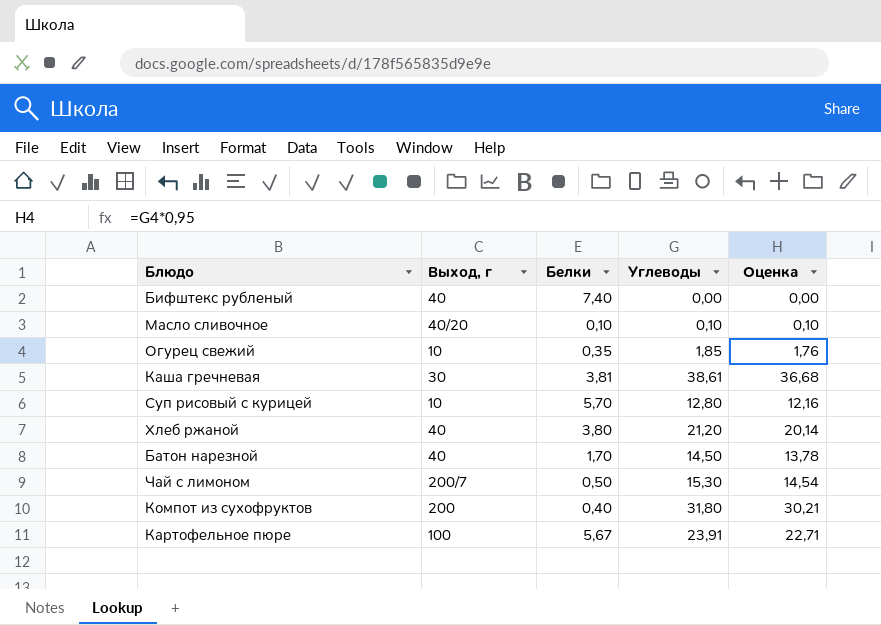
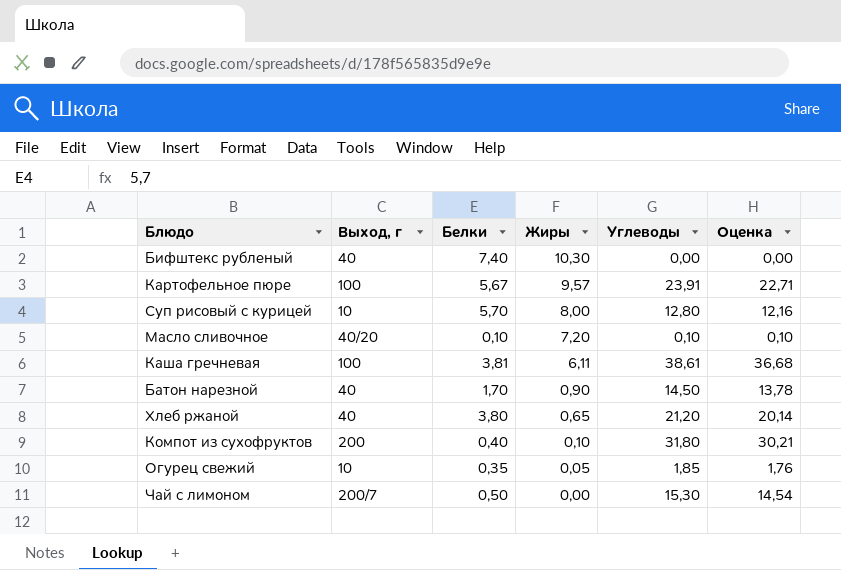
row order: none -> Жиры descending
column Жиры | position: none -> 4
Каша гречневая | Выход, г: 30 -> 100

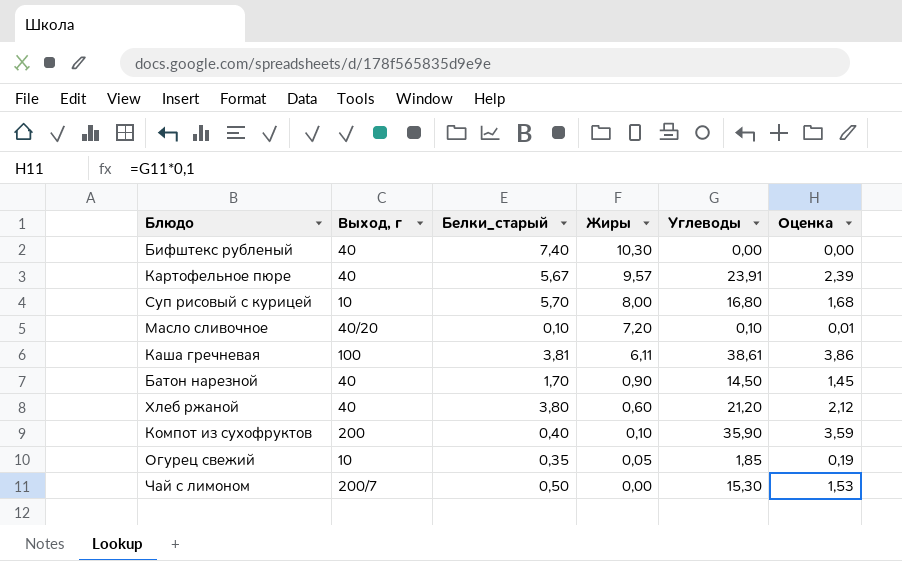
column name: Белки -> Белки_старый
column Оценка | formula: [Углеводы] * 0,95 -> [Углеводы] * 0,1
Картофельное пюре | Выход, г: 100 -> 40
Суп рисовый с курицей | Углеводы: 12,80 -> 16,80
Хлеб ржаной | Жиры: 0,65 -> 0,60
Компот из сухофруктов | Углеводы: 31,80 -> 35,90

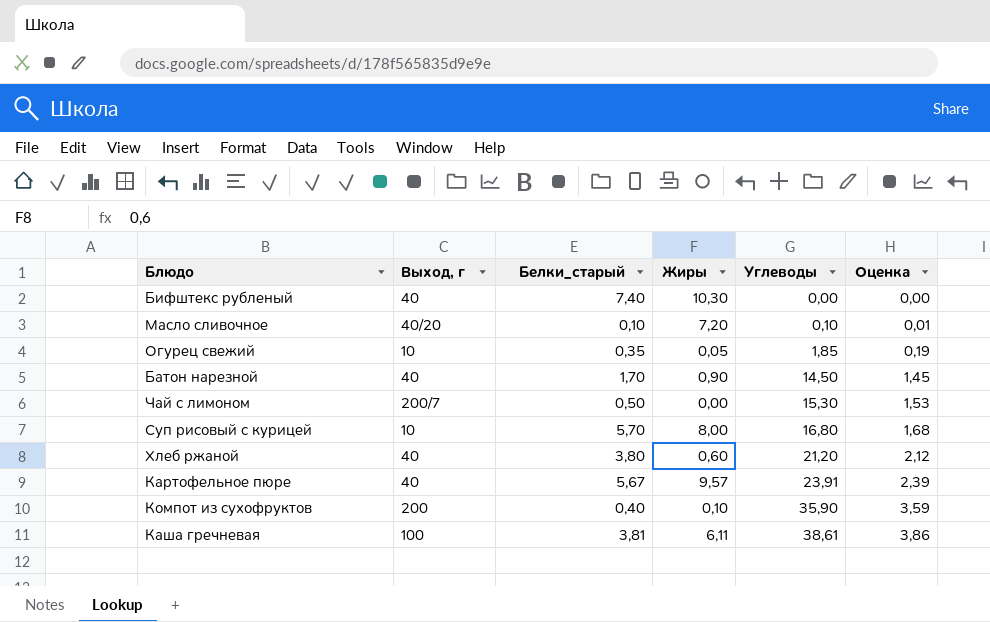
row order: Жиры descending -> Углеводы ascending

